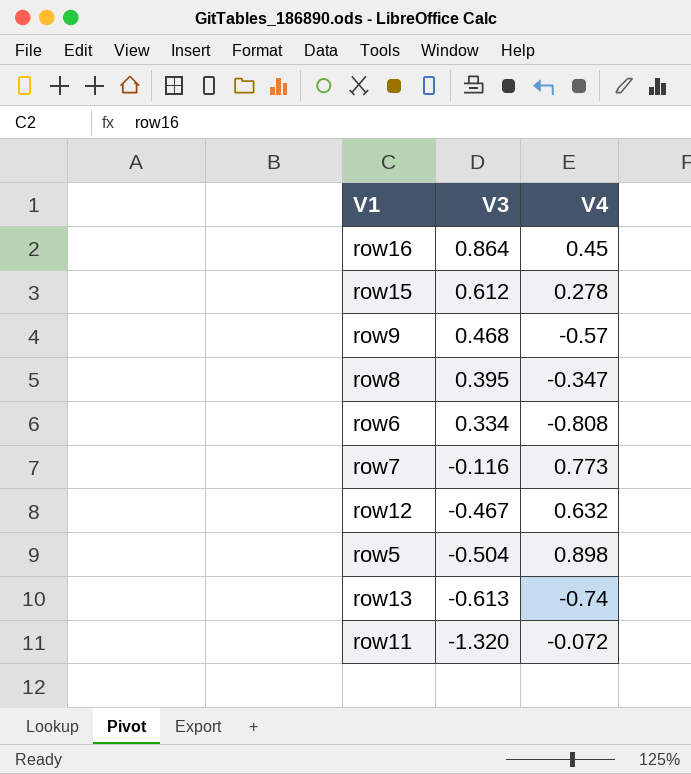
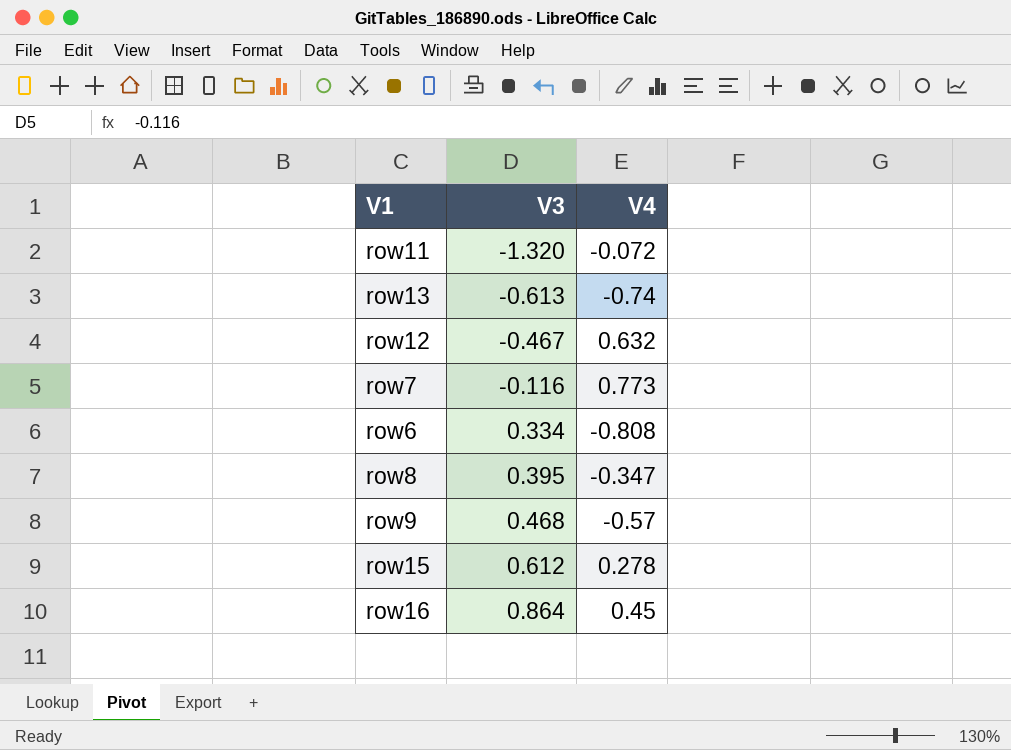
row order: V3 descending -> V3 ascending
row row5: -0.504 | 0.898 -> none

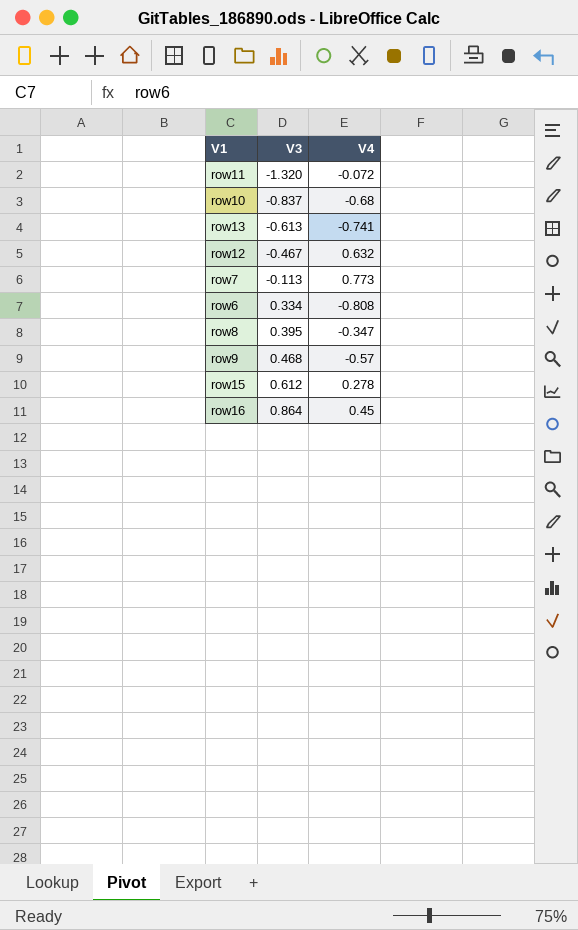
row row10: none -> -0.837 | -0.68
row13 | V4: -0.74 -> -0.741
row7 | V3: -0.116 -> -0.113

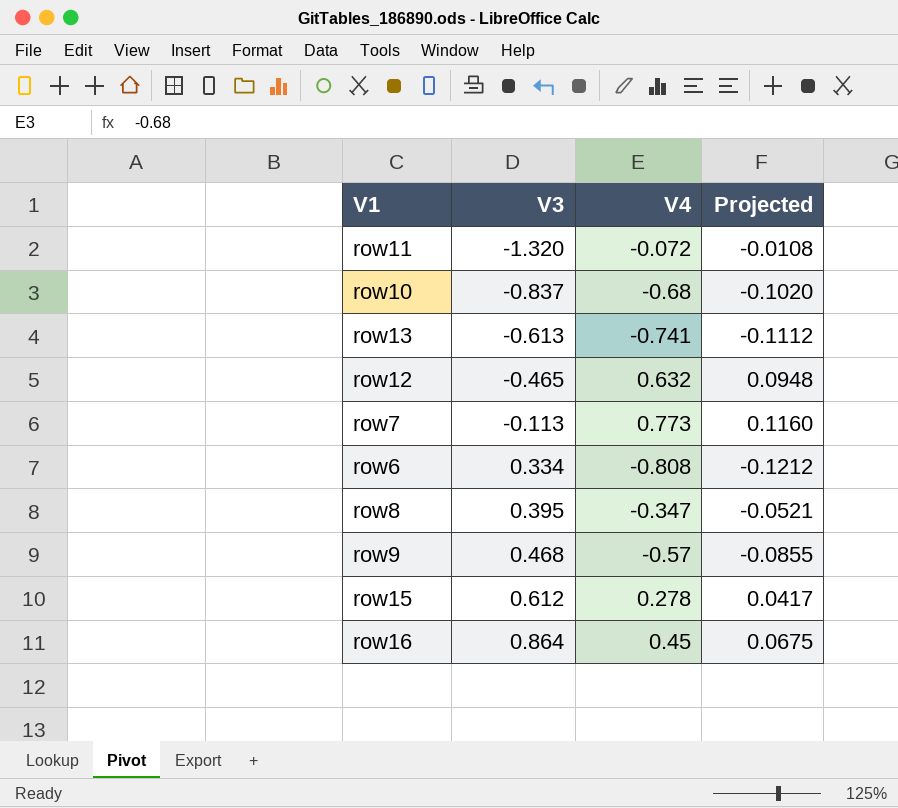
column Projected | formula: none -> [V4] * 0.15
row12 | V3: -0.467 -> -0.465

